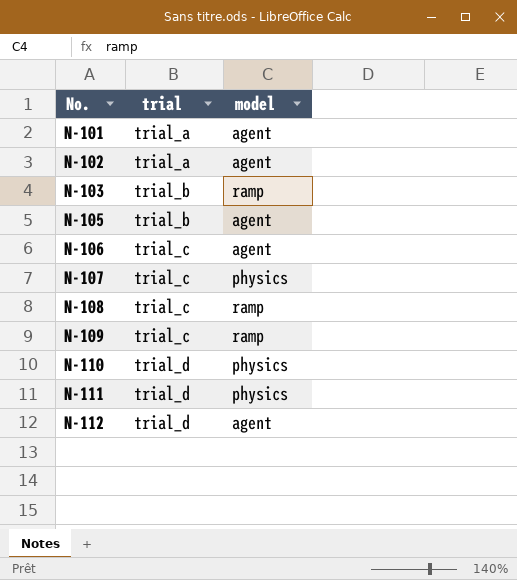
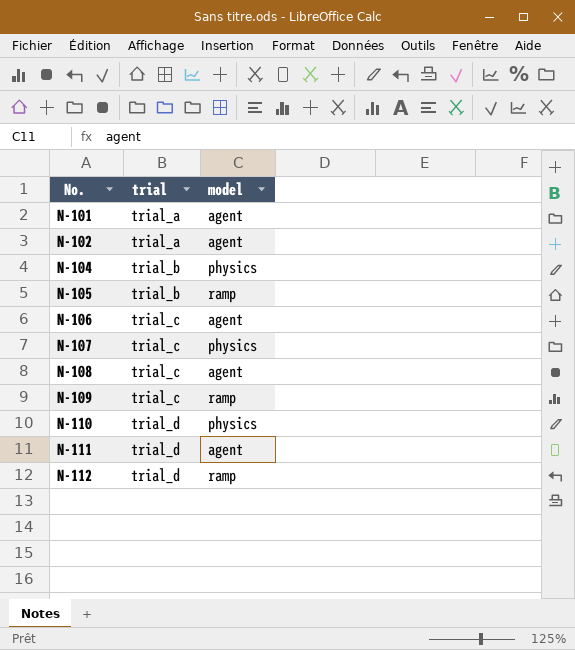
row N-103: trial_b | ramp -> none
row N-104: none -> trial_b | physics
N-105 | model: agent -> ramp
N-108 | model: ramp -> agent
N-111 | model: physics -> agent
N-112 | model: agent -> ramp

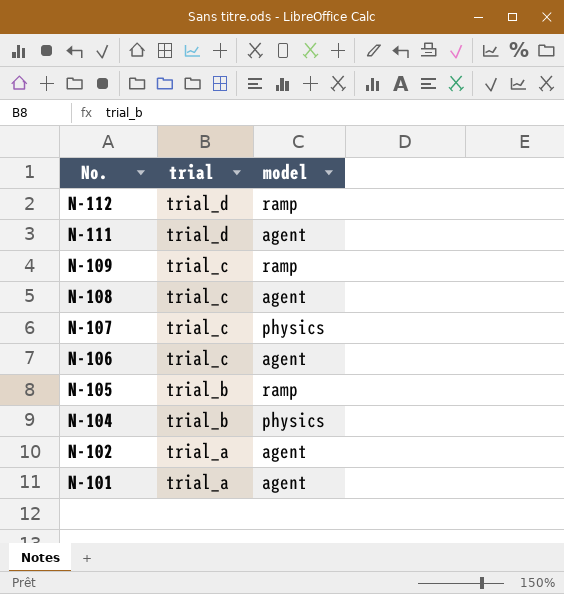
row order: No. ascending -> No. descending
row N-110: trial_d | physics -> none

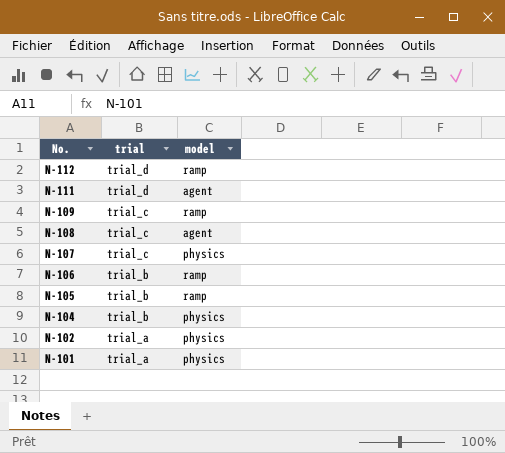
N-106 | trial: trial_c -> trial_b
N-106 | model: agent -> ramp
N-102 | model: agent -> physics
N-101 | model: agent -> physics

